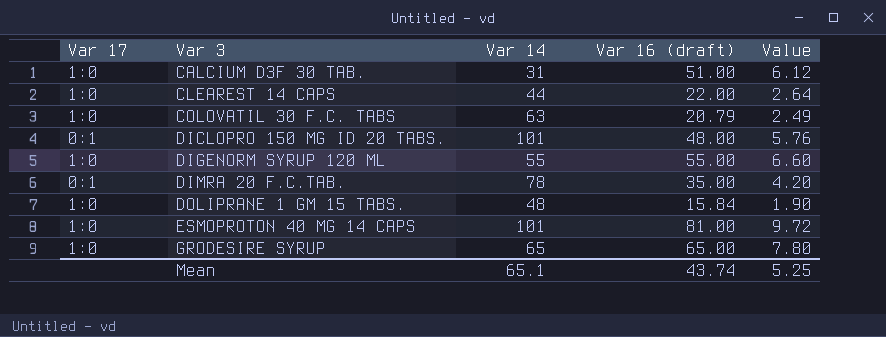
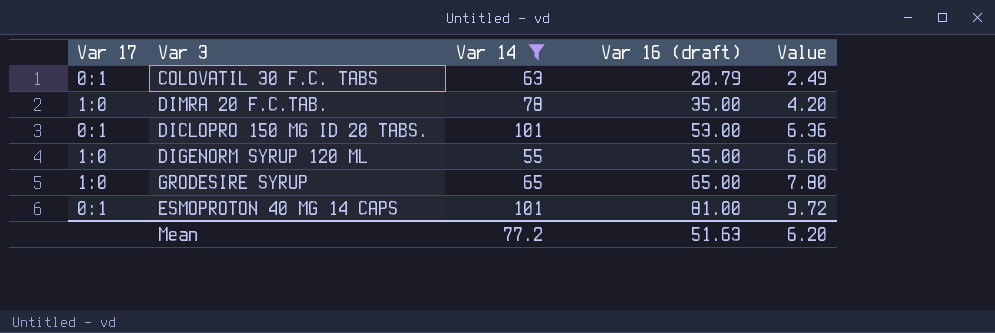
filter: none -> Var 14 >= 55
row order: Var 3 ascending -> Var 16 (draft) ascending
COLOVATIL 30 F.C. TABS | Var 17: 1:0 -> 0:1
DIMRA 20 F.C.TAB. | Var 17: 0:1 -> 1:0
DICLOPRO 150 MG ID 20 TABS. | Var 16 (draft): 48.00 -> 53.00
DICLOPRO 150 MG ID 20 TABS. | Value: 5.76 -> 6.36
ESMOPROTON 40 MG 14 CAPS | Var 17: 1:0 -> 0:1
Mean | Var 14: 65.1 -> 77.2
Mean | Var 16 (draft): 43.74 -> 51.63
Mean | Value: 5.25 -> 6.20

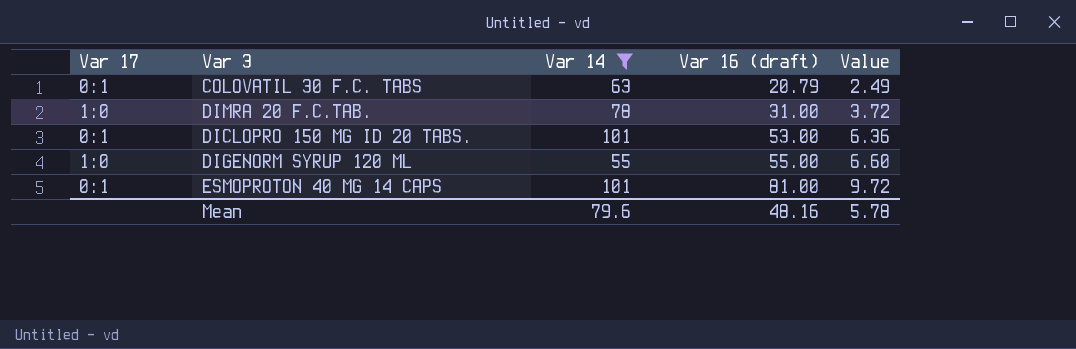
row GRODESIRE SYRUP: 1:0 | 65 | 65.00 | 7.80 -> none
DIMRA 20 F.C.TAB. | Var 16 (draft): 35.00 -> 31.00
DIMRA 20 F.C.TAB. | Value: 4.20 -> 3.72
Mean | Var 14: 77.2 -> 79.6
Mean | Var 16 (draft): 51.63 -> 48.16
Mean | Value: 6.20 -> 5.78

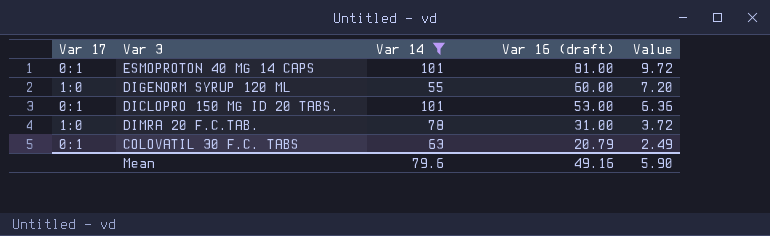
row order: Var 16 (draft) ascending -> Var 16 (draft) descending
DIGENORM SYRUP 120 ML | Var 16 (draft): 55.00 -> 60.00
DIGENORM SYRUP 120 ML | Value: 6.60 -> 7.20
Mean | Var 16 (draft): 48.16 -> 49.16
Mean | Value: 5.78 -> 5.90

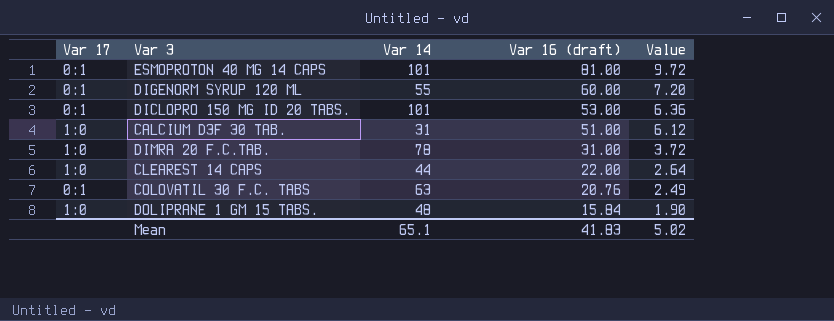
filter: Var 14 >= 55 -> none
DIGENORM SYRUP 120 ML | Var 17: 1:0 -> 0:1
COLOVATIL 30 F.C. TABS | Var 16 (draft): 20.79 -> 20.76
Mean | Var 14: 79.6 -> 65.1
Mean | Var 16 (draft): 49.16 -> 41.83
Mean | Value: 5.90 -> 5.02

